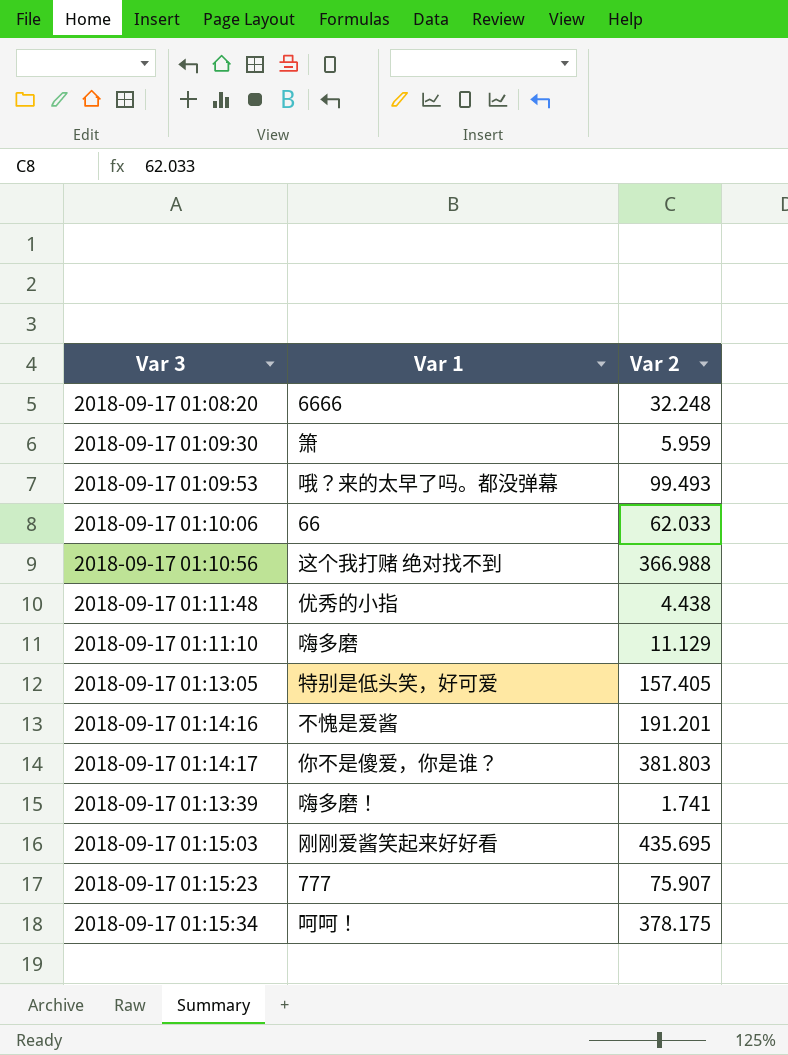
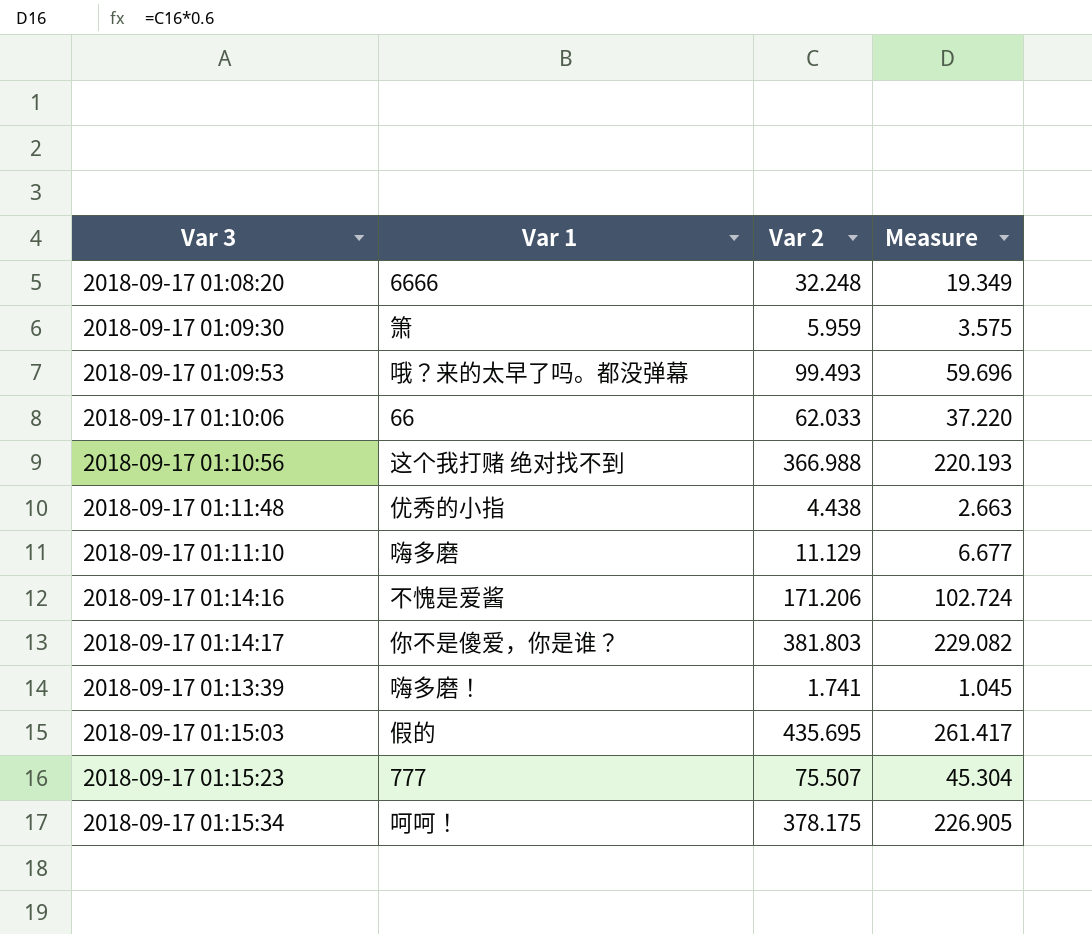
column Measure | formula: none -> [Var 2] * 0.6
row 2018-09-17 01:13:05: 特别是低头笑，好可爱 | 157.405 -> none
2018-09-17 01:14:16 | Var 2: 191.201 -> 171.206
2018-09-17 01:15:03 | Var 1: 刚刚爱酱笑起来好好看 -> 假的
2018-09-17 01:15:23 | Var 2: 75.907 -> 75.507

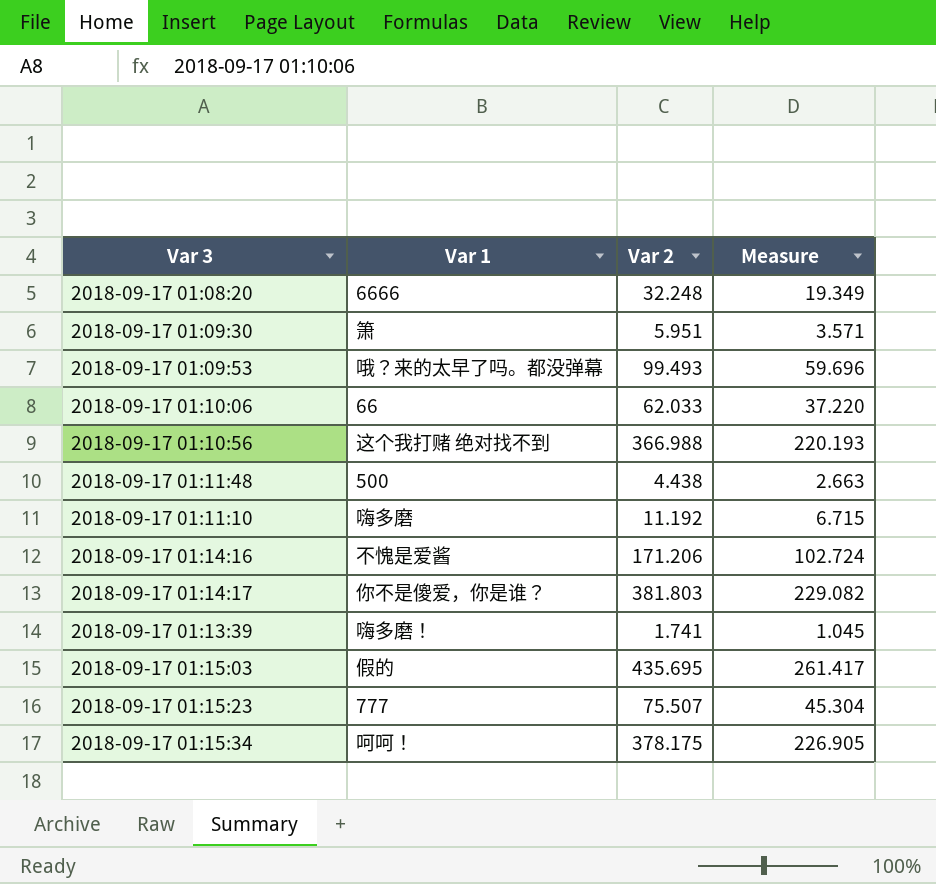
2018-09-17 01:09:30 | Var 2: 5.959 -> 5.951
2018-09-17 01:09:30 | Measure: 3.575 -> 3.571
2018-09-17 01:11:48 | Var 1: 优秀的小指 -> 500
2018-09-17 01:11:10 | Var 2: 11.129 -> 11.192
2018-09-17 01:11:10 | Measure: 6.677 -> 6.715

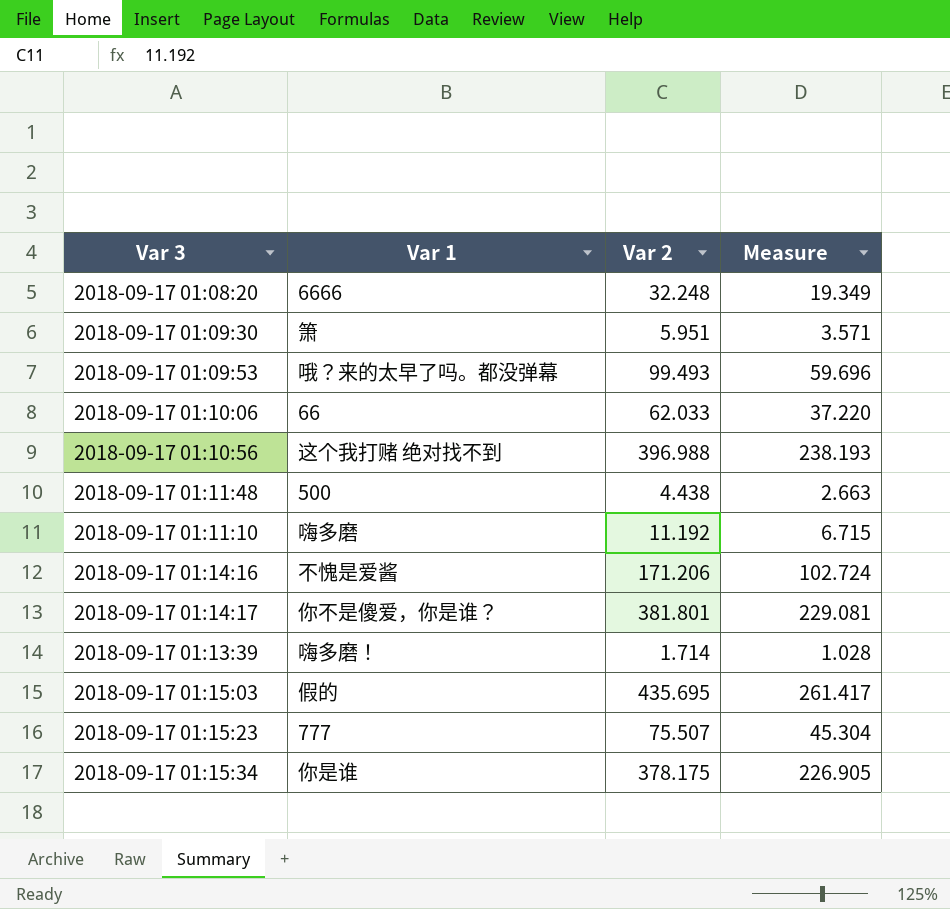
2018-09-17 01:10:56 | Var 2: 366.988 -> 396.988
2018-09-17 01:10:56 | Measure: 220.193 -> 238.193
2018-09-17 01:14:17 | Var 2: 381.803 -> 381.801
2018-09-17 01:14:17 | Measure: 229.082 -> 229.081
2018-09-17 01:13:39 | Var 2: 1.741 -> 1.714
2018-09-17 01:13:39 | Measure: 1.045 -> 1.028
2018-09-17 01:15:34 | Var 1: 呵呵！ -> 你是谁

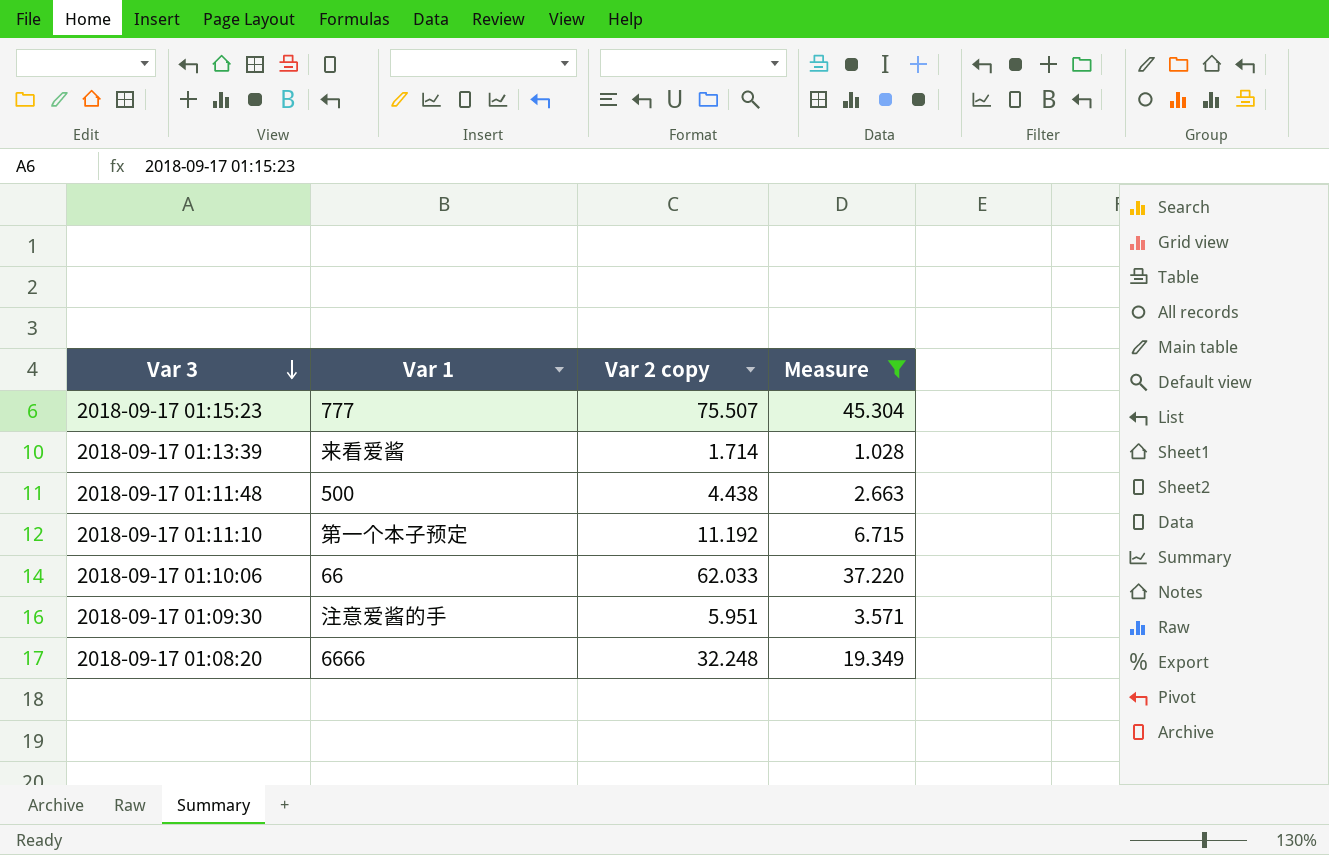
filter: none -> Measure <= 45.304
row order: none -> Var 3 descending
column name: Var 2 -> Var 2 copy
2018-09-17 01:13:39 | Var 1: 嗨多磨！ -> 来看爱酱
2018-09-17 01:11:10 | Var 1: 嗨多磨 -> 第一个本子预定
2018-09-17 01:09:30 | Var 1: 箫 -> 注意爱酱的手

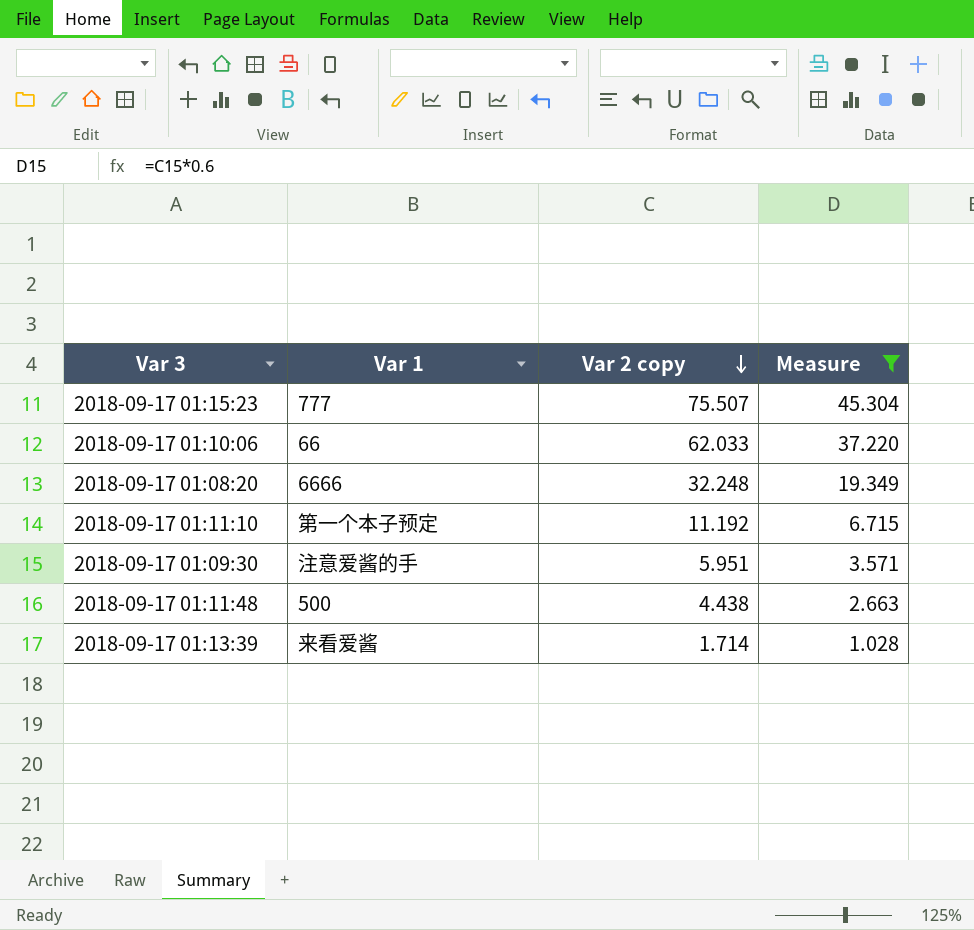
row order: Var 3 descending -> Var 2 copy descending

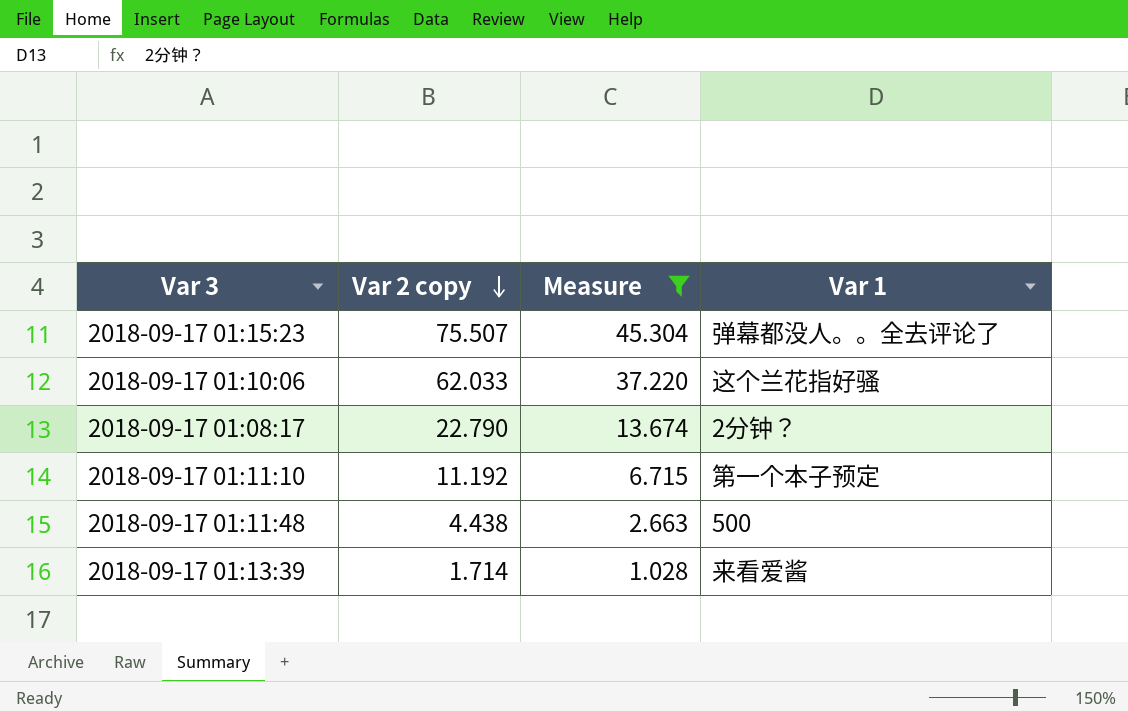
column Var 1 | position: 2 -> 4
row 2018-09-17 01:08:20: 6666 | 32.248 | 19.349 -> none
row 2018-09-17 01:09:30: 注意爱酱的手 | 5.951 | 3.571 -> none
2018-09-17 01:15:23 | Var 1: 777 -> 弹幕都没人。。全去评论了
2018-09-17 01:10:06 | Var 1: 66 -> 这个兰花指好骚
row 2018-09-17 01:08:17: none -> 22.790 | 13.674 | 2分钟？

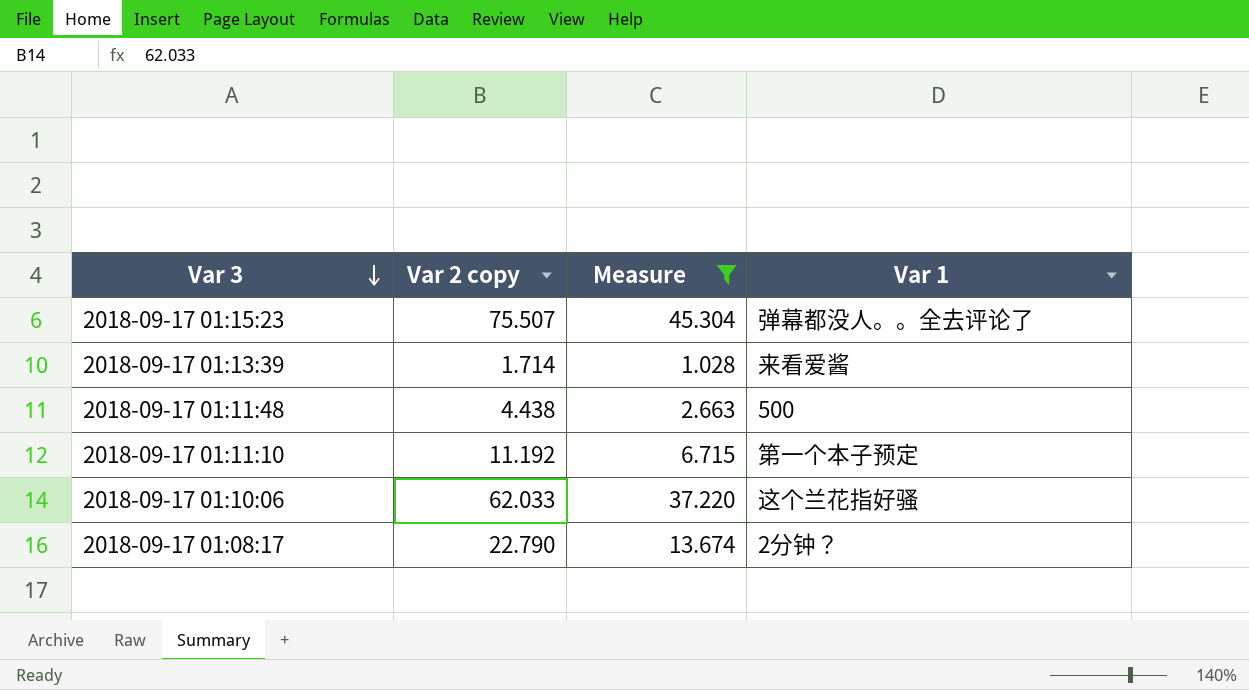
row order: Var 2 copy descending -> Var 3 descending

